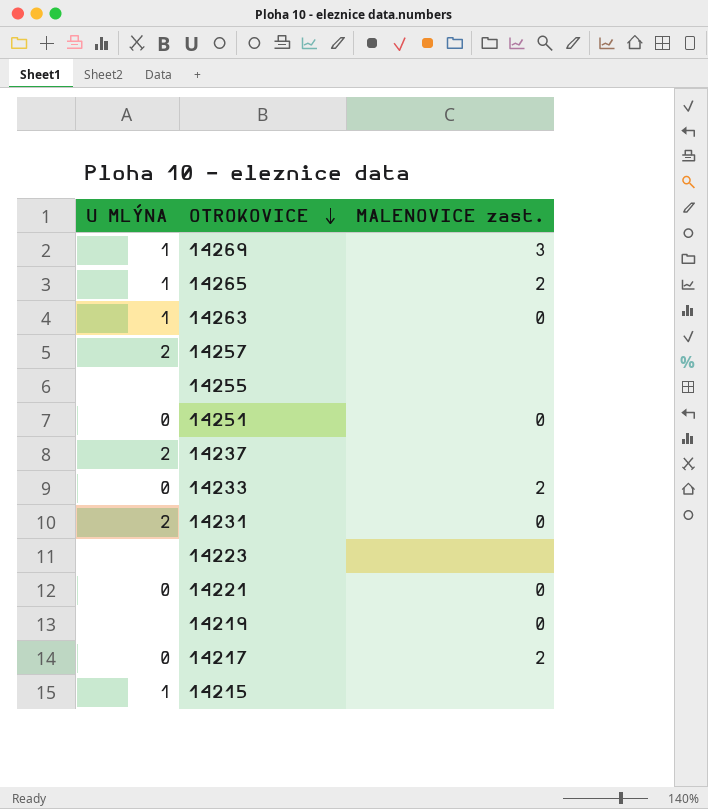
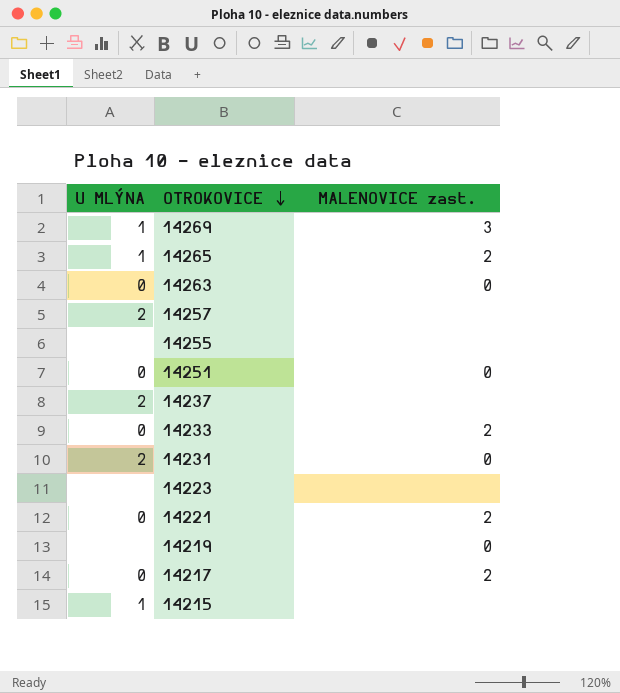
14263 | U MLÝNA: 1 -> 0
14221 | MALENOVICE zast.: 0 -> 2

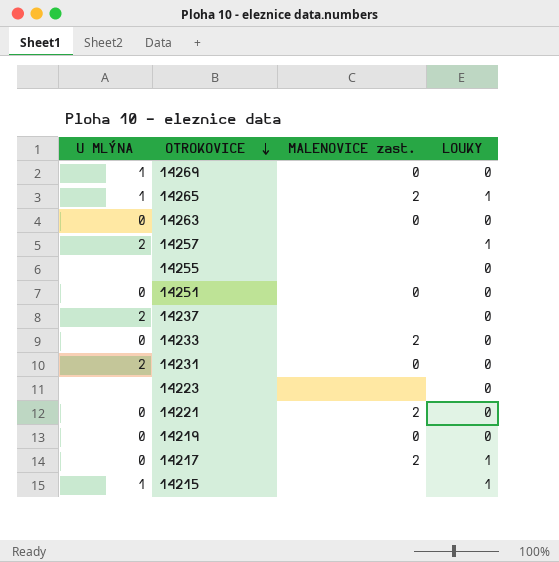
column LOUKY | position: none -> 4
14269 | MALENOVICE zast.: 3 -> 0
14219 | U MLÝNA: none -> 0

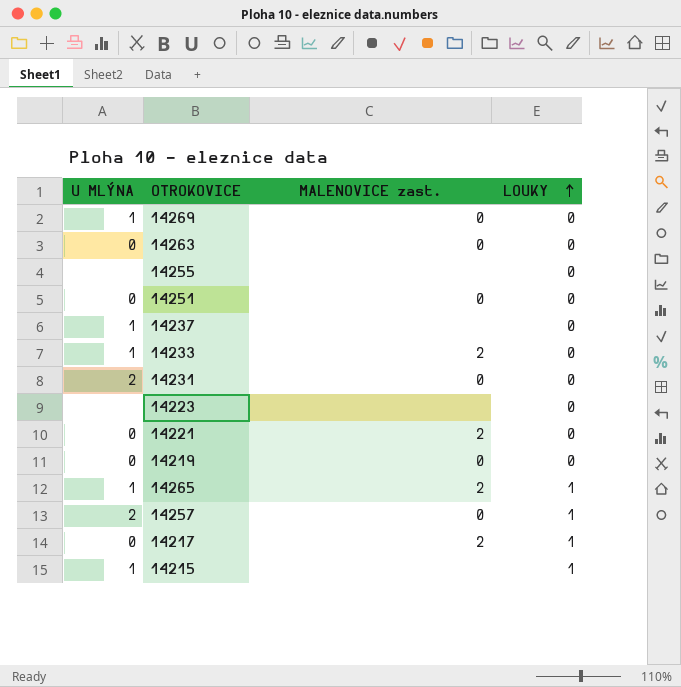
row order: OTROKOVICE descending -> LOUKY ascending
14237 | U MLÝNA: 2 -> 1
14233 | U MLÝNA: 0 -> 1
14257 | MALENOVICE zast.: none -> 0

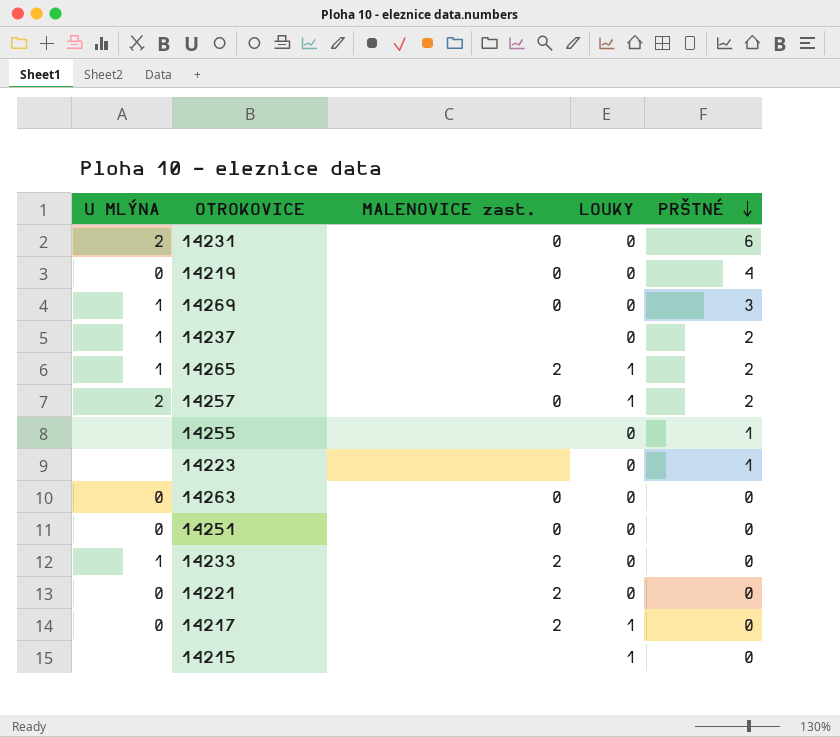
row order: LOUKY ascending -> PRŠTNÉ descending
column PRŠTNÉ | position: none -> 5
14215 | U MLÝNA: 1 -> none

